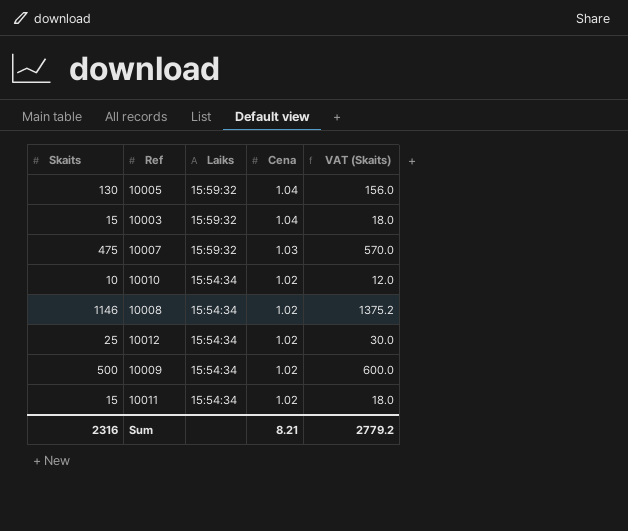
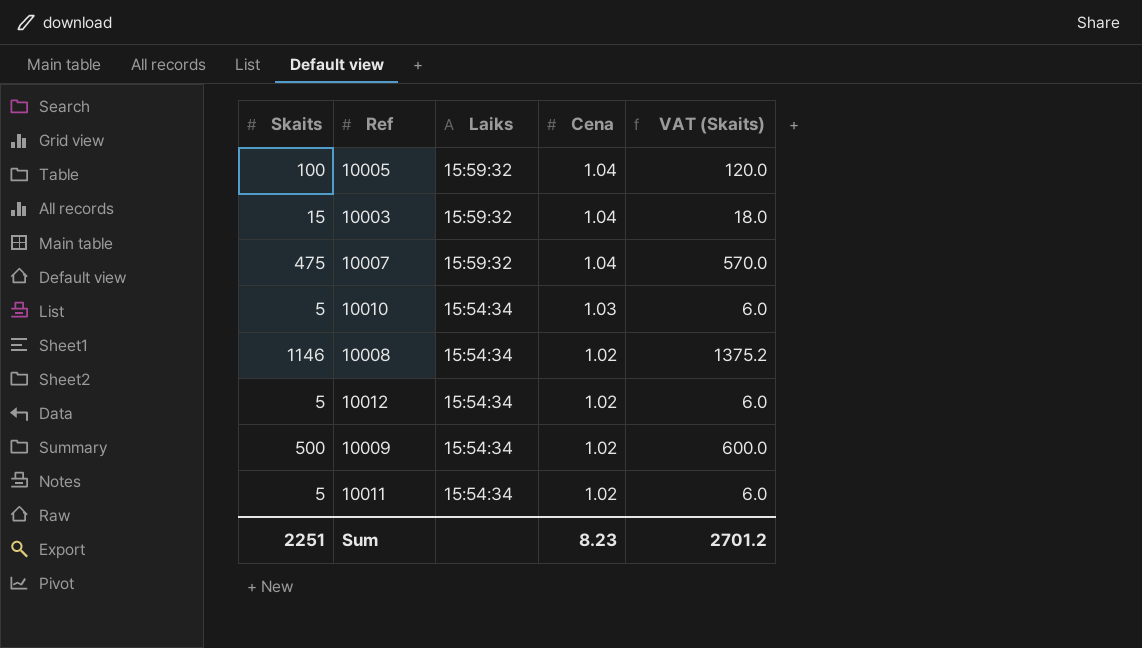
10005 | Skaits: 130 -> 100
10005 | VAT (Skaits): 156.0 -> 120.0
10007 | Cena: 1.03 -> 1.04
10010 | Skaits: 10 -> 5
10010 | Cena: 1.02 -> 1.03
10010 | VAT (Skaits): 12.0 -> 6.0
10012 | Skaits: 25 -> 5
10012 | VAT (Skaits): 30.0 -> 6.0
10011 | Skaits: 15 -> 5
10011 | VAT (Skaits): 18.0 -> 6.0
Sum | Skaits: 2316 -> 2251
Sum | Cena: 8.21 -> 8.23
Sum | VAT (Skaits): 2779.2 -> 2701.2

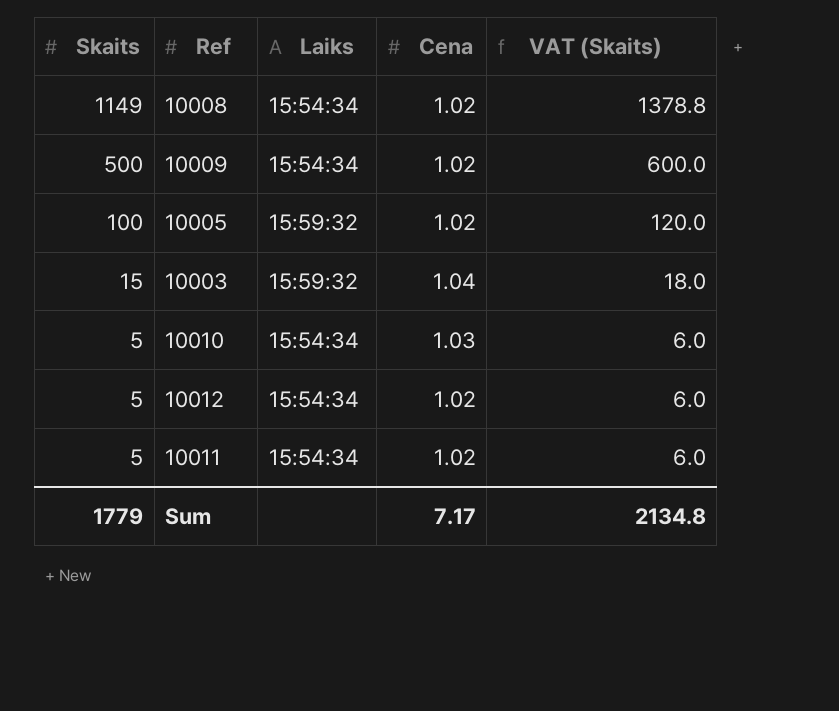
row order: Laiks descending -> Skaits descending
row 10007: 475 | 15:59:32 | 1.04 | 570.0 -> none
10008 | Skaits: 1146 -> 1149
10008 | VAT (Skaits): 1375.2 -> 1378.8
10005 | Cena: 1.04 -> 1.02
Sum | Skaits: 2251 -> 1779
Sum | Cena: 8.23 -> 7.17
Sum | VAT (Skaits): 2701.2 -> 2134.8

